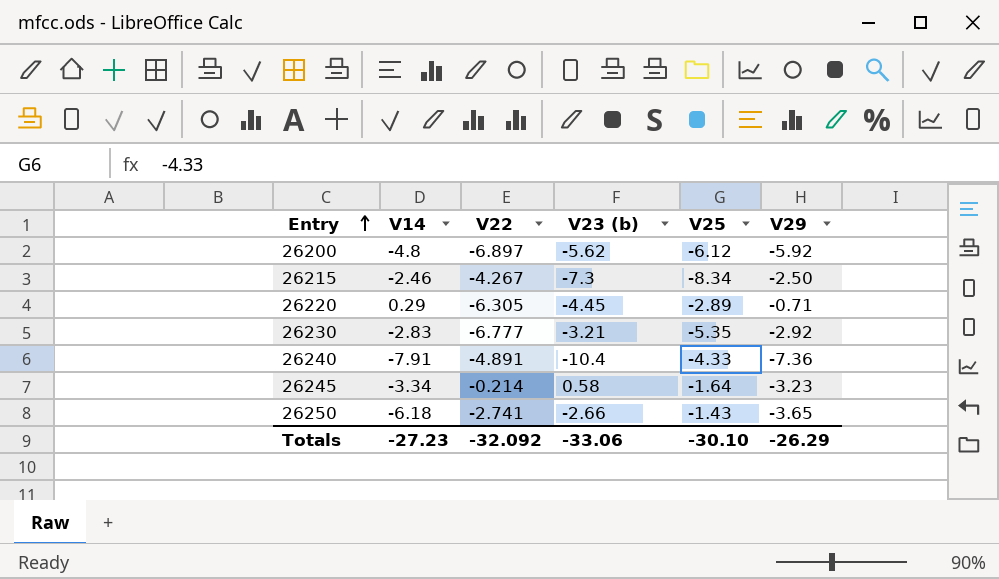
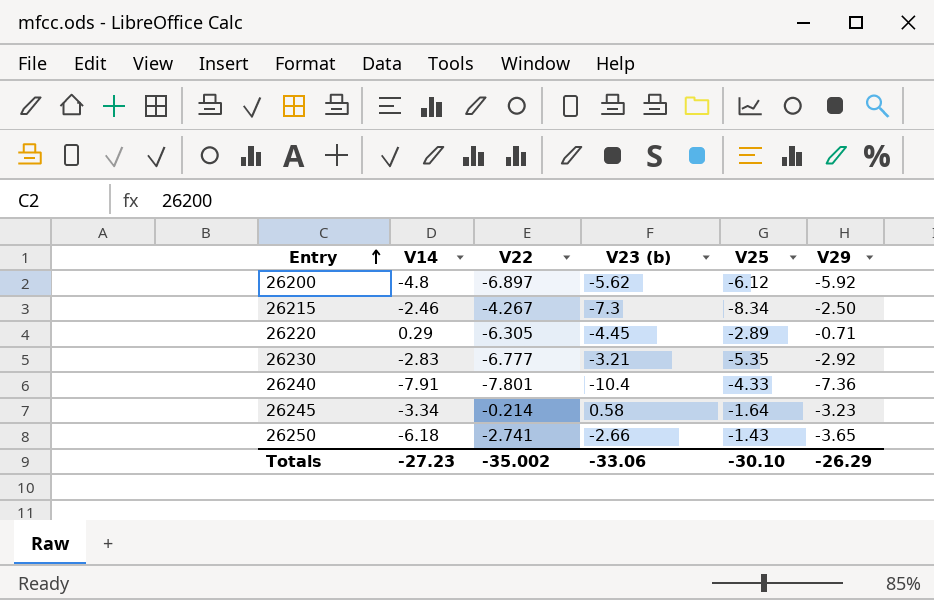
26240 | V22: -4.891 -> -7.801
Totals | V22: -32.092 -> -35.002

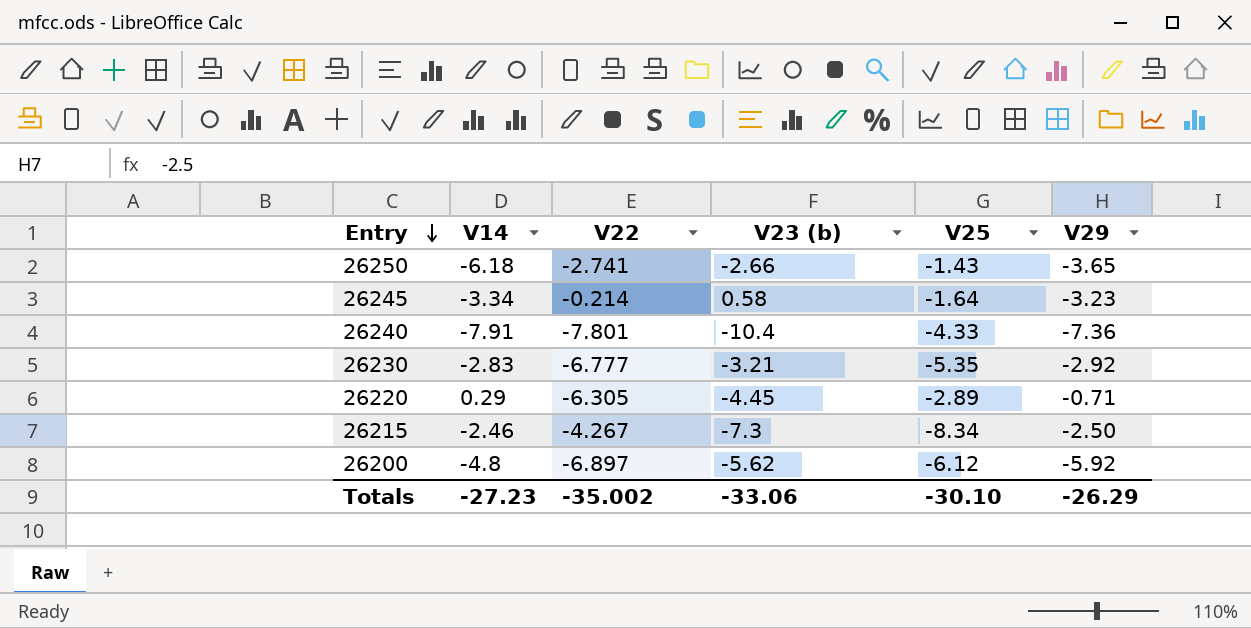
row order: Entry ascending -> Entry descending

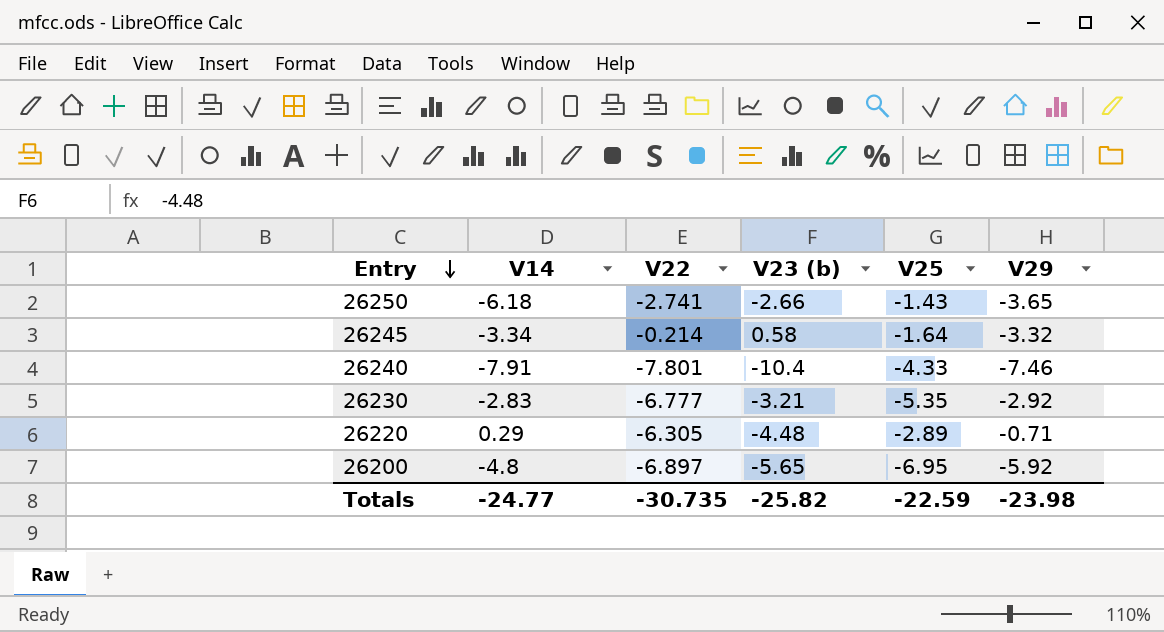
row 26215: -2.46 | -4.267 | -7.3 | -8.34 | -2.50 -> none
26245 | V29: -3.23 -> -3.32
26240 | V29: -7.36 -> -7.46
26220 | V23 (b): -4.45 -> -4.48
26200 | V23 (b): -5.62 -> -5.65
26200 | V25: -6.12 -> -6.95
Totals | V14: -27.23 -> -24.77
Totals | V22: -35.002 -> -30.735
Totals | V23 (b): -33.06 -> -25.82
Totals | V25: -30.10 -> -22.59
Totals | V29: -26.29 -> -23.98

